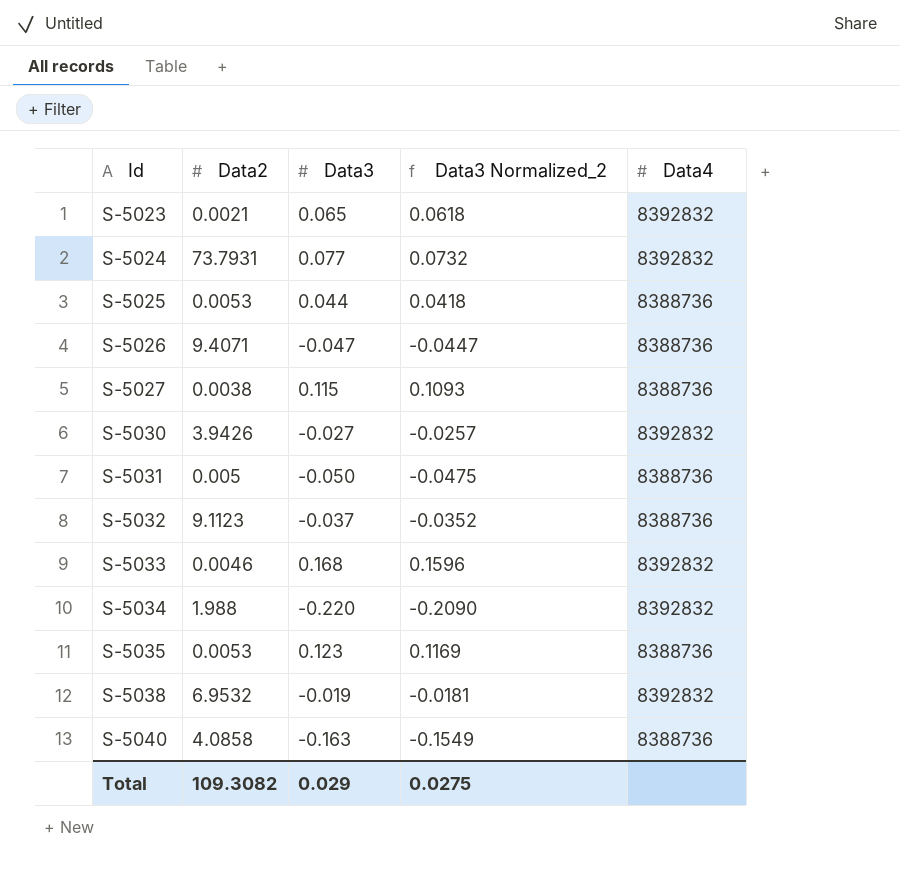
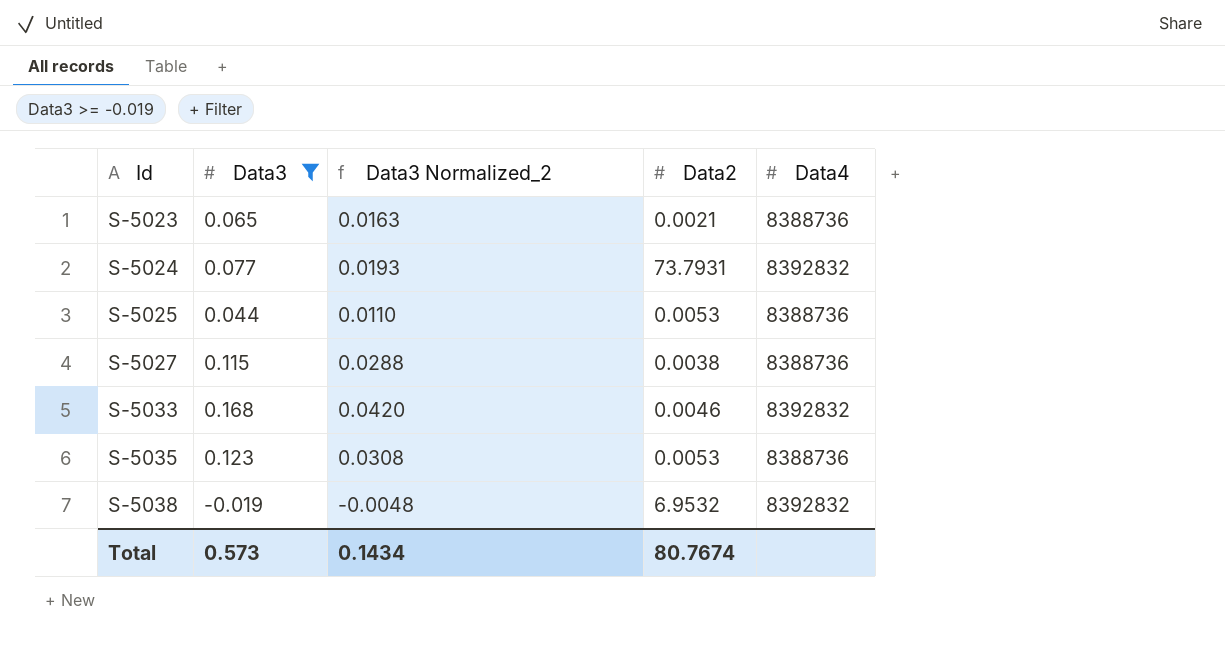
filter: none -> Data3 >= -0.019
column Data3 Normalized_2 | formula: [Data3] * 0.95 -> [Data3] * 0.25
column Data2 | position: 2 -> 4
S-5023 | Data4: 8392832 -> 8388736
Total | Data3: 0.029 -> 0.573
Total | Data3 Normalized_2: 0.0275 -> 0.1434
Total | Data2: 109.3082 -> 80.7674

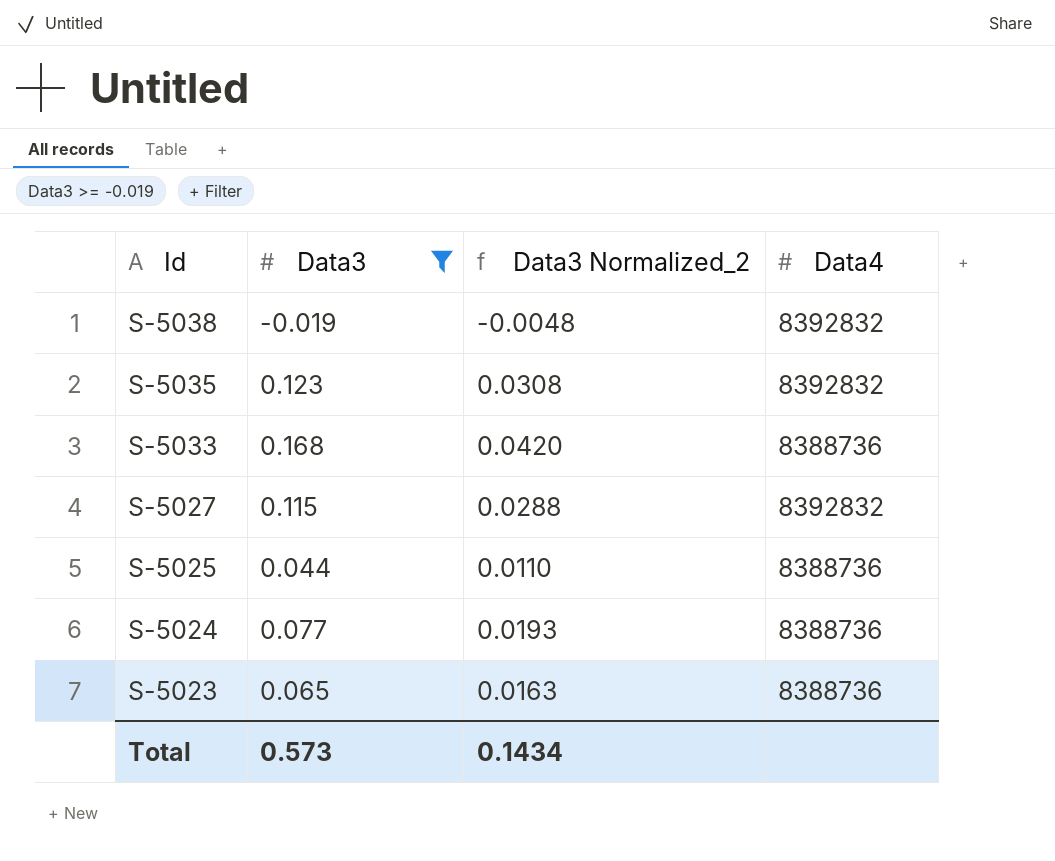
row order: Id ascending -> Id descending
column Data2 | position: 4 -> none
S-5035 | Data4: 8388736 -> 8392832
S-5033 | Data4: 8392832 -> 8388736
S-5027 | Data4: 8388736 -> 8392832
S-5024 | Data4: 8392832 -> 8388736

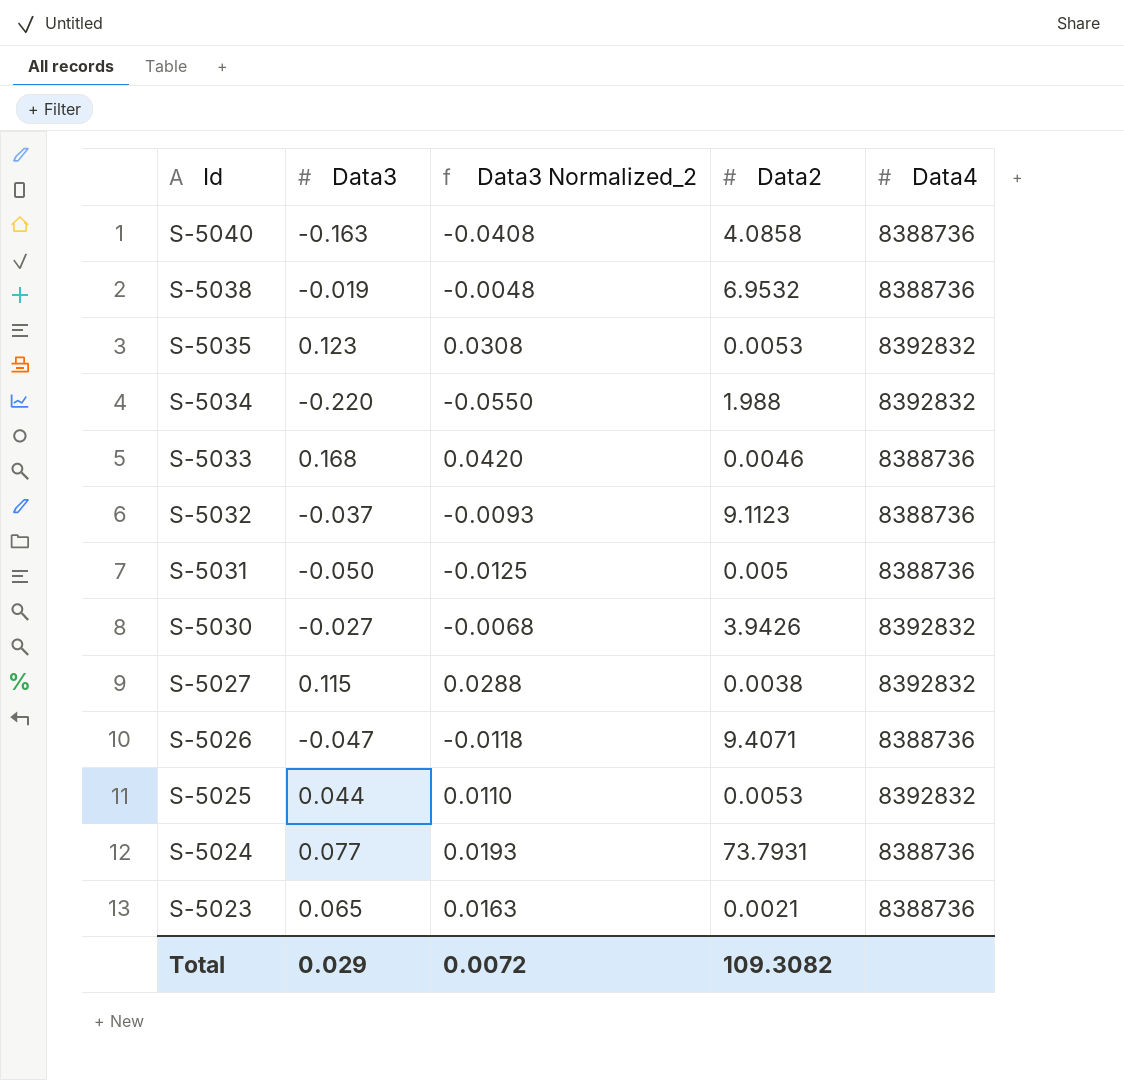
filter: Data3 >= -0.019 -> none
column Data2 | position: none -> 4
S-5038 | Data4: 8392832 -> 8388736
S-5025 | Data4: 8388736 -> 8392832
Total | Data3: 0.573 -> 0.029
Total | Data3 Normalized_2: 0.1434 -> 0.0072

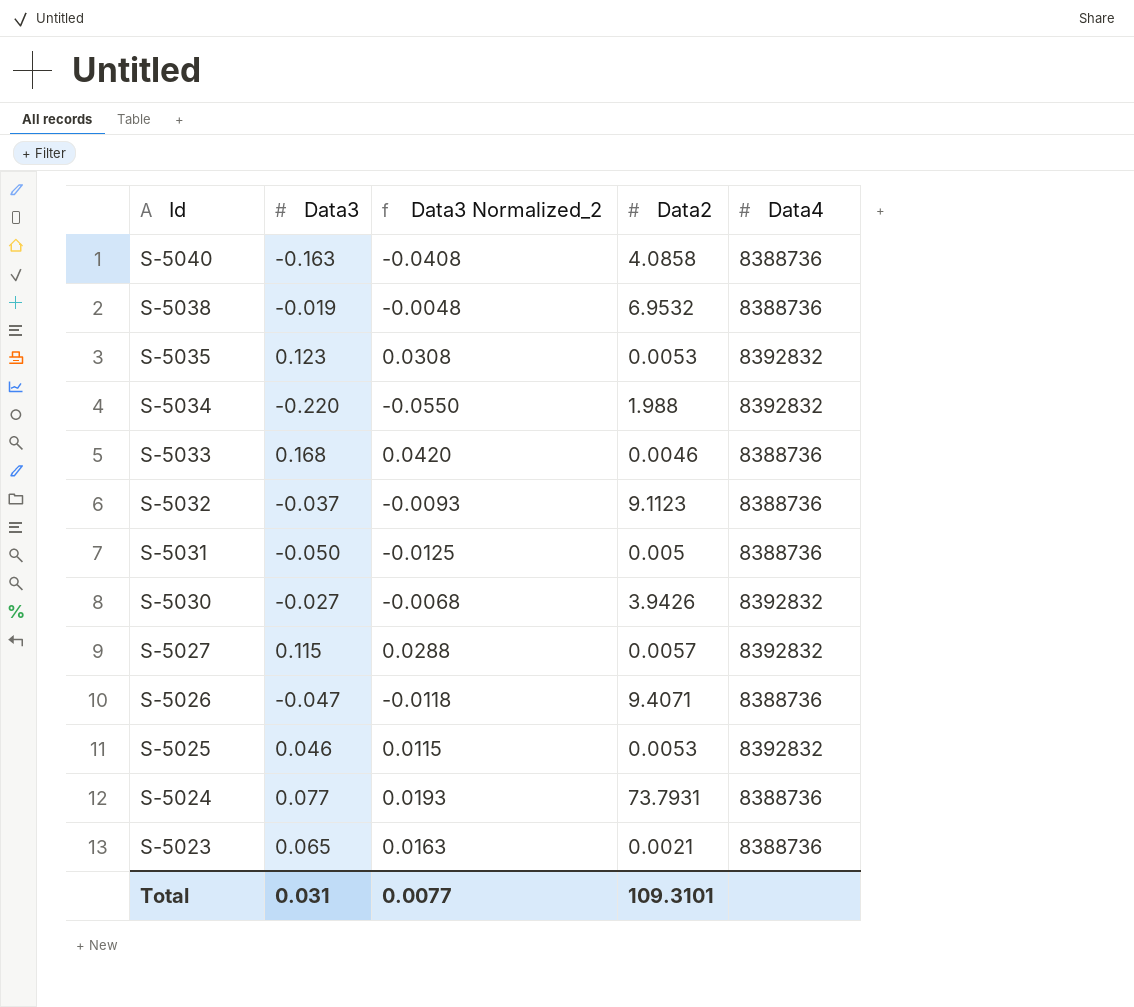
S-5027 | Data2: 0.0038 -> 0.0057
S-5025 | Data3: 0.044 -> 0.046
S-5025 | Data3 Normalized_2: 0.0110 -> 0.0115
Total | Data3: 0.029 -> 0.031
Total | Data3 Normalized_2: 0.0072 -> 0.0077
Total | Data2: 109.3082 -> 109.3101

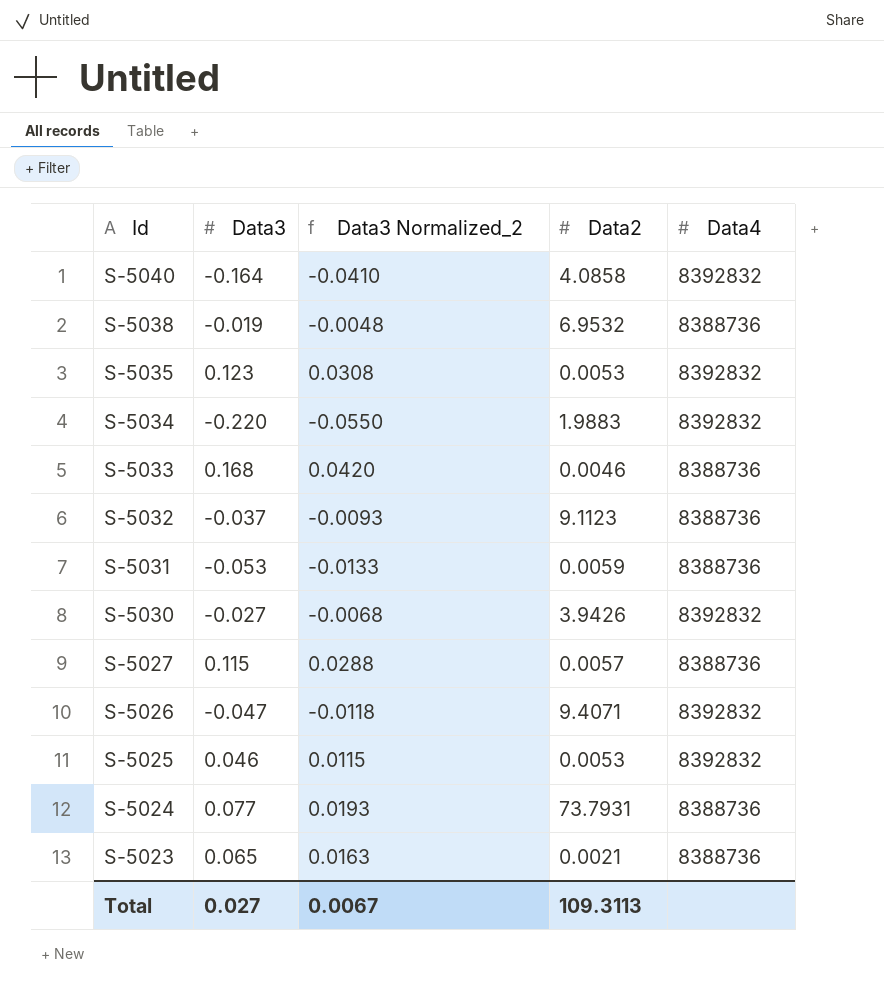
S-5040 | Data3: -0.163 -> -0.164
S-5040 | Data3 Normalized_2: -0.0408 -> -0.0410
S-5040 | Data4: 8388736 -> 8392832
S-5034 | Data2: 1.988 -> 1.9883
S-5031 | Data3: -0.050 -> -0.053
S-5031 | Data3 Normalized_2: -0.0125 -> -0.0133
S-5031 | Data2: 0.005 -> 0.0059
S-5027 | Data4: 8392832 -> 8388736
S-5026 | Data4: 8388736 -> 8392832
Total | Data3: 0.031 -> 0.027
Total | Data3 Normalized_2: 0.0077 -> 0.0067
Total | Data2: 109.3101 -> 109.3113

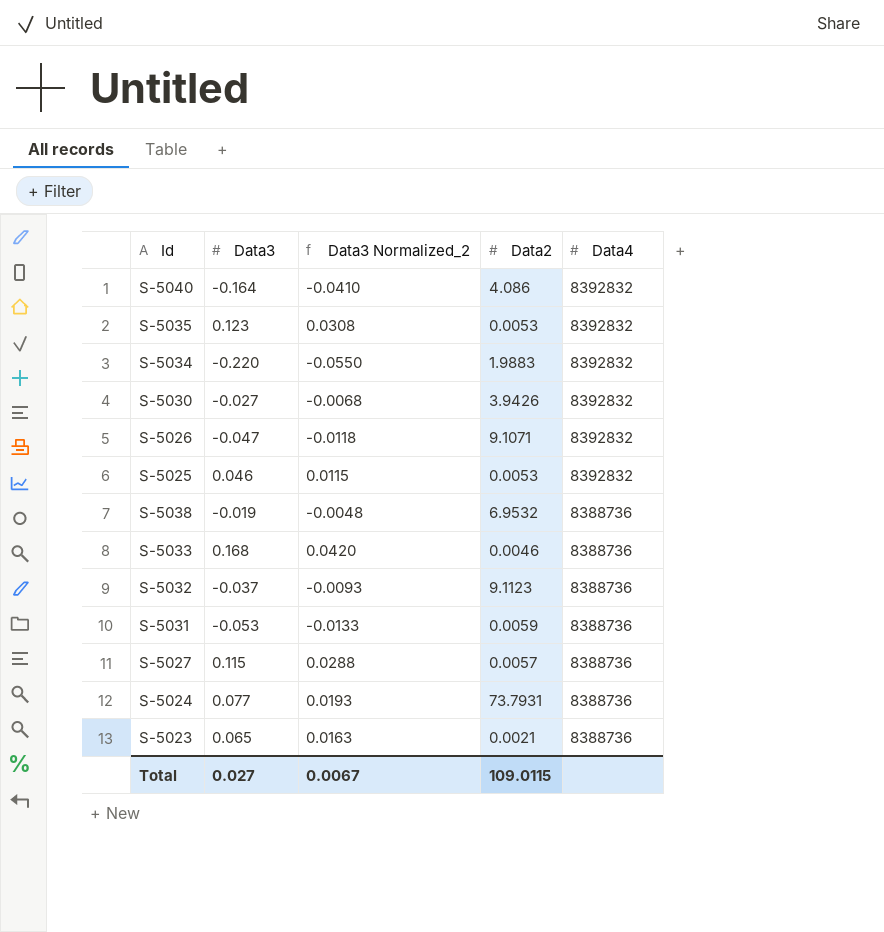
row order: Id descending -> Data4 descending
S-5040 | Data2: 4.0858 -> 4.086
S-5026 | Data2: 9.4071 -> 9.1071
Total | Data2: 109.3113 -> 109.0115

